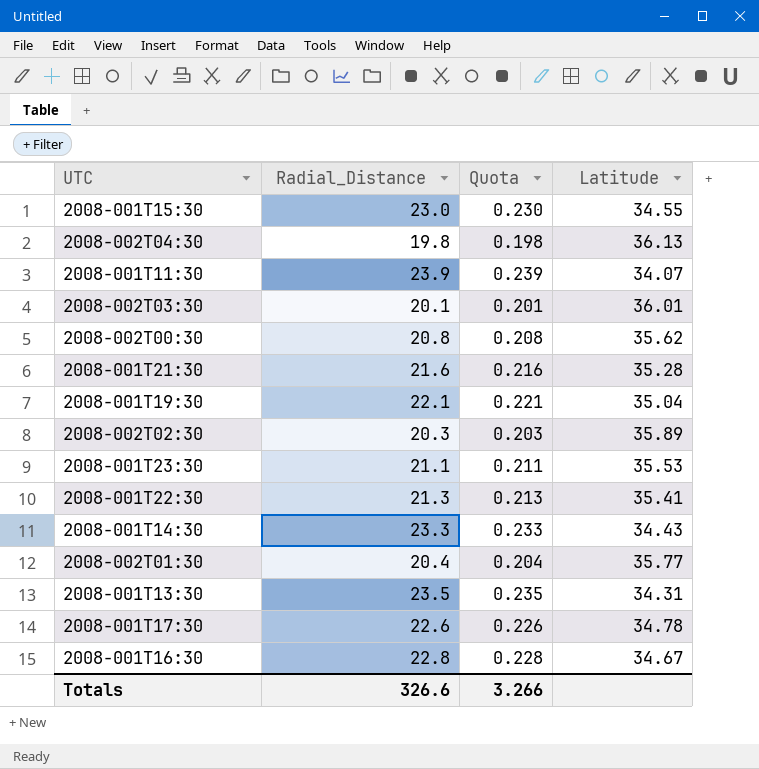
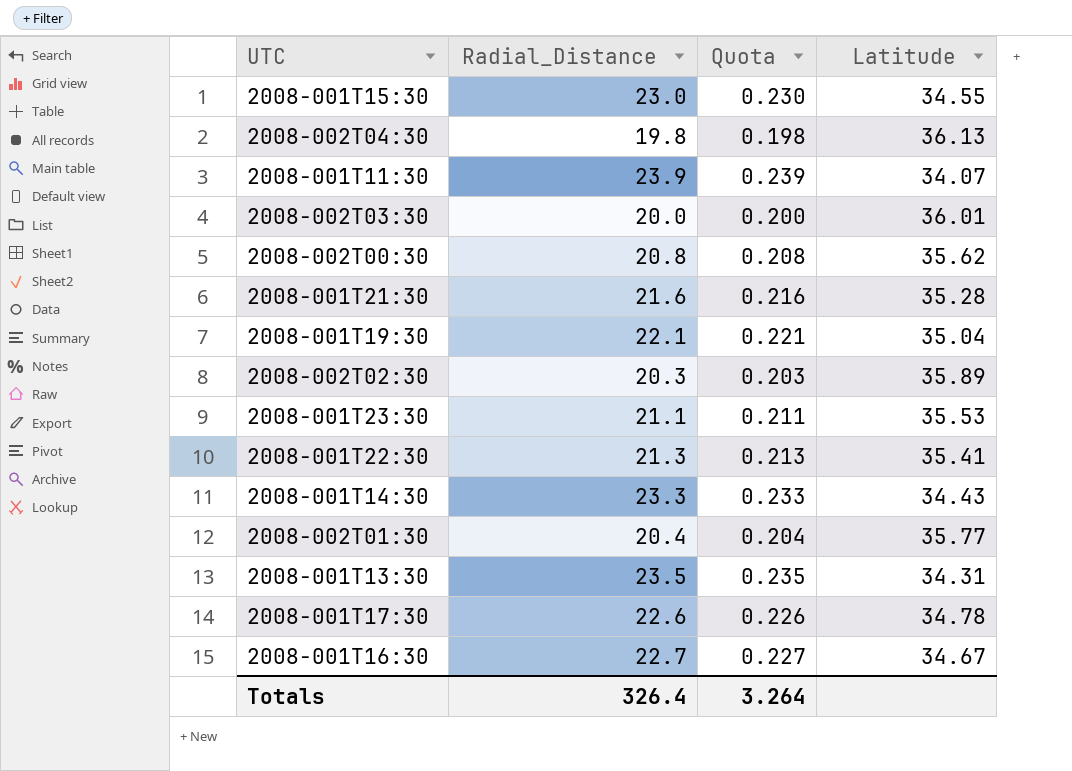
2008-002T03:30 | Radial_Distance: 20.1 -> 20.0
2008-002T03:30 | Quota: 0.201 -> 0.200
2008-001T16:30 | Radial_Distance: 22.8 -> 22.7
2008-001T16:30 | Quota: 0.228 -> 0.227
Totals | Radial_Distance: 326.6 -> 326.4
Totals | Quota: 3.266 -> 3.264

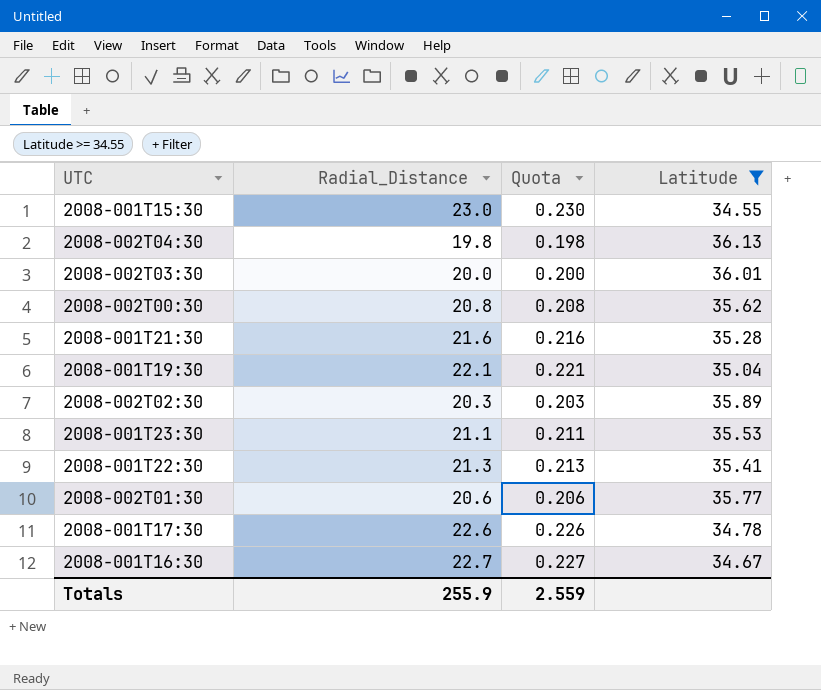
filter: none -> Latitude >= 34.55
2008-002T01:30 | Radial_Distance: 20.4 -> 20.6
2008-002T01:30 | Quota: 0.204 -> 0.206
Totals | Radial_Distance: 326.4 -> 255.9
Totals | Quota: 3.264 -> 2.559

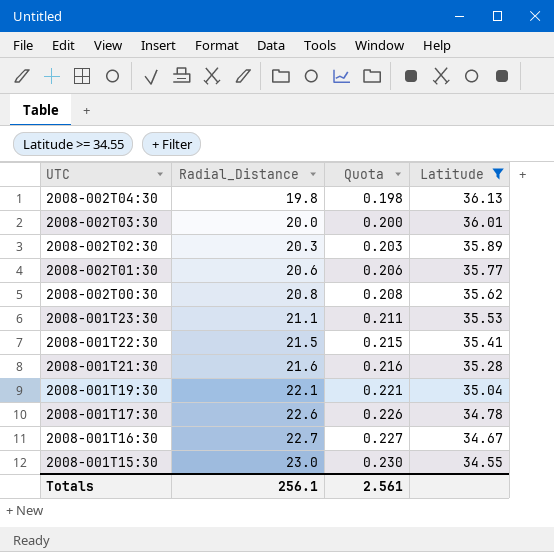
row order: none -> UTC descending
2008-001T22:30 | Radial_Distance: 21.3 -> 21.5
2008-001T22:30 | Quota: 0.213 -> 0.215
Totals | Radial_Distance: 255.9 -> 256.1
Totals | Quota: 2.559 -> 2.561

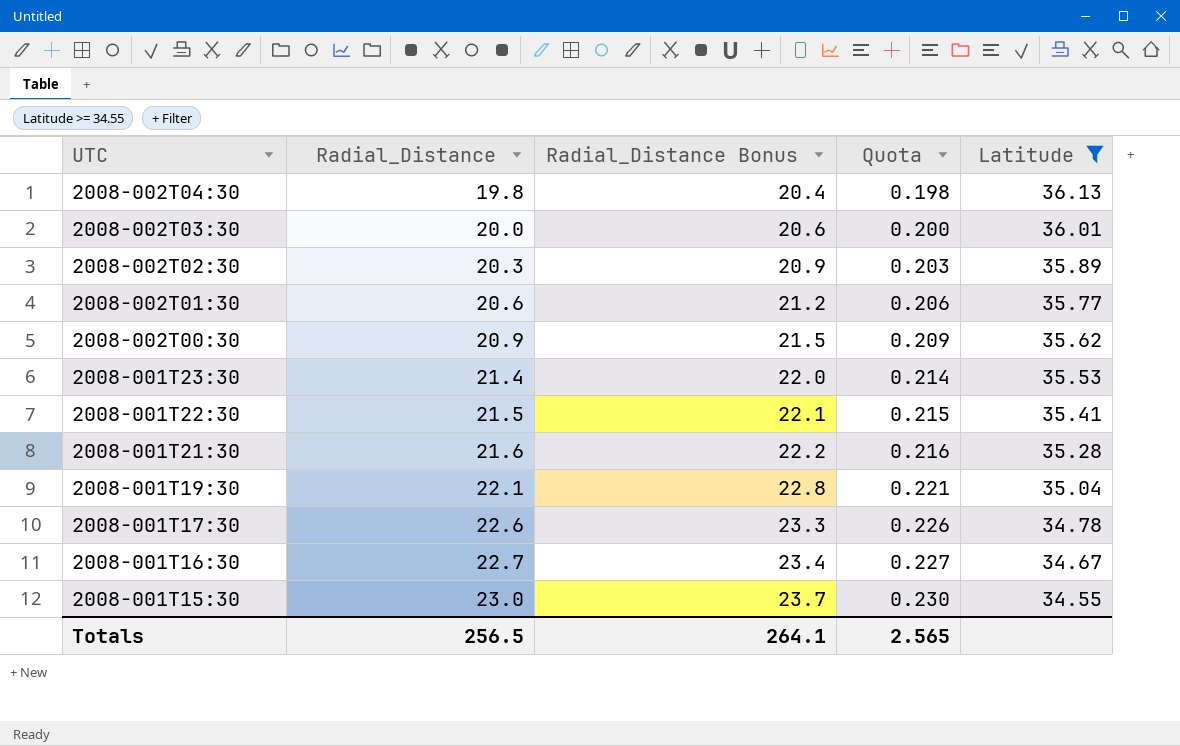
column Radial_Distance Bonus | formula: none -> [Radial_Distance] * 1.03
2008-002T00:30 | Radial_Distance: 20.8 -> 20.9
2008-002T00:30 | Quota: 0.208 -> 0.209
2008-001T23:30 | Radial_Distance: 21.1 -> 21.4
2008-001T23:30 | Quota: 0.211 -> 0.214
Totals | Radial_Distance: 256.1 -> 256.5
Totals | Quota: 2.561 -> 2.565

